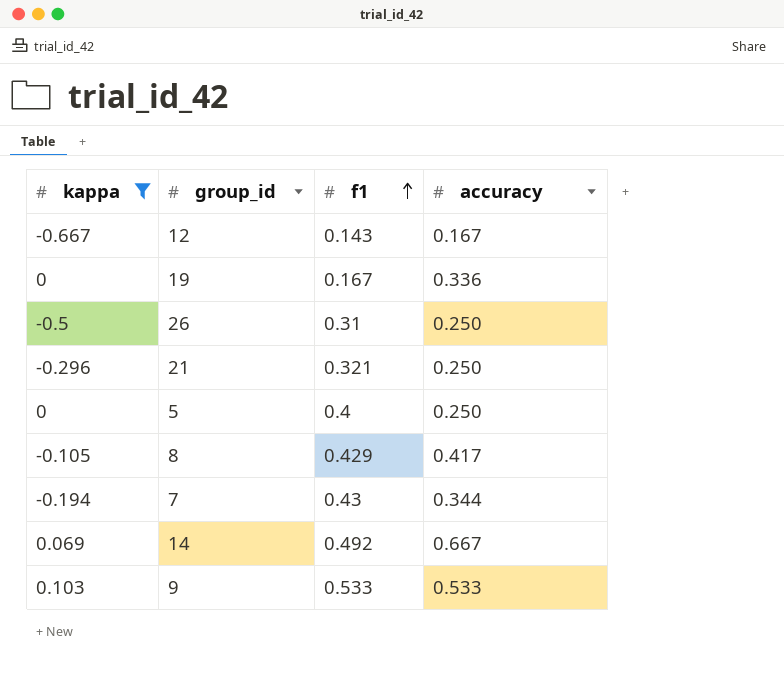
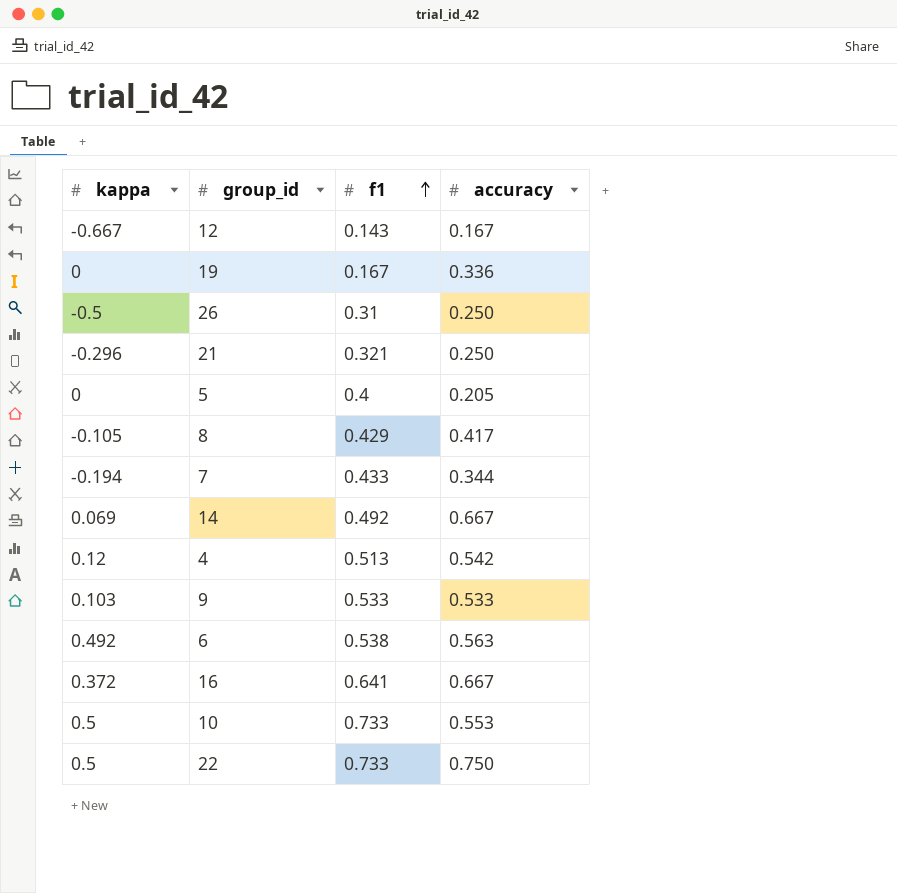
filter: kappa <= 0.103 -> none
5 | accuracy: 0.250 -> 0.205
7 | f1: 0.43 -> 0.433

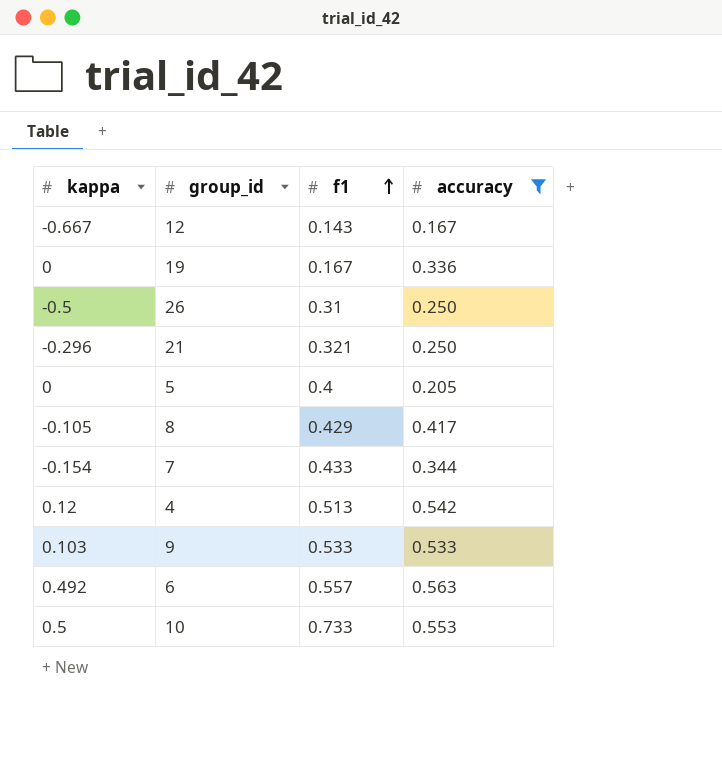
filter: none -> accuracy <= 0.563
7 | kappa: -0.194 -> -0.154
6 | f1: 0.538 -> 0.557

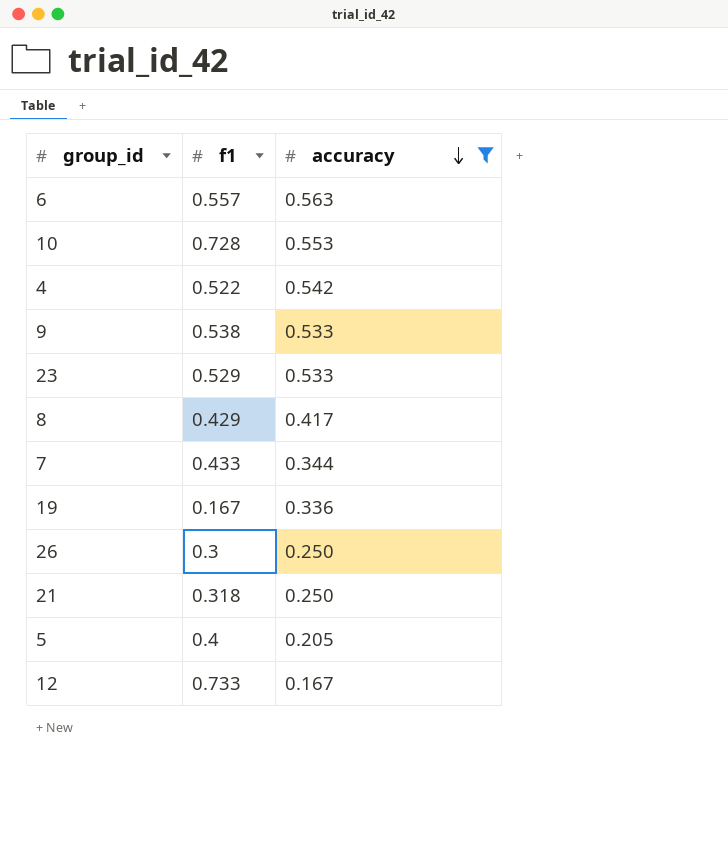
row order: f1 ascending -> accuracy descending
column kappa | position: 1 -> none
10 | f1: 0.733 -> 0.728
4 | f1: 0.513 -> 0.522
9 | f1: 0.533 -> 0.538
row 23: none -> 0.529 | 0.533
26 | f1: 0.31 -> 0.3
21 | f1: 0.321 -> 0.318
12 | f1: 0.143 -> 0.733

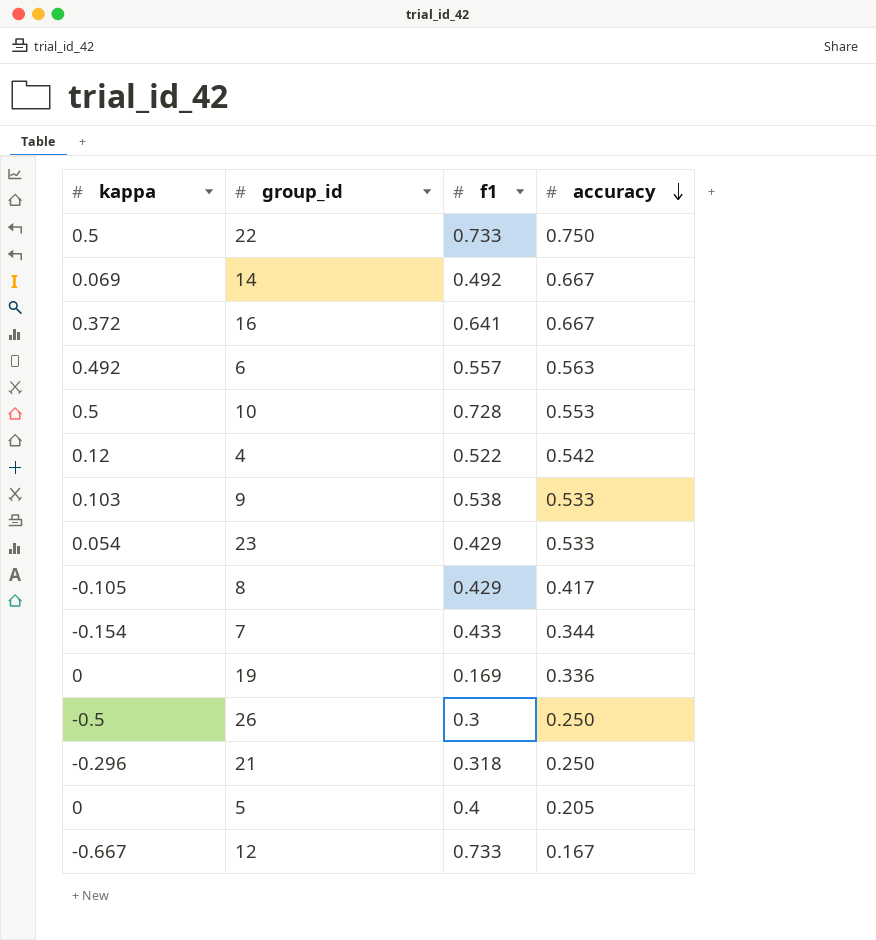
filter: accuracy <= 0.563 -> none
column kappa | position: none -> 1
23 | f1: 0.529 -> 0.429
19 | f1: 0.167 -> 0.169

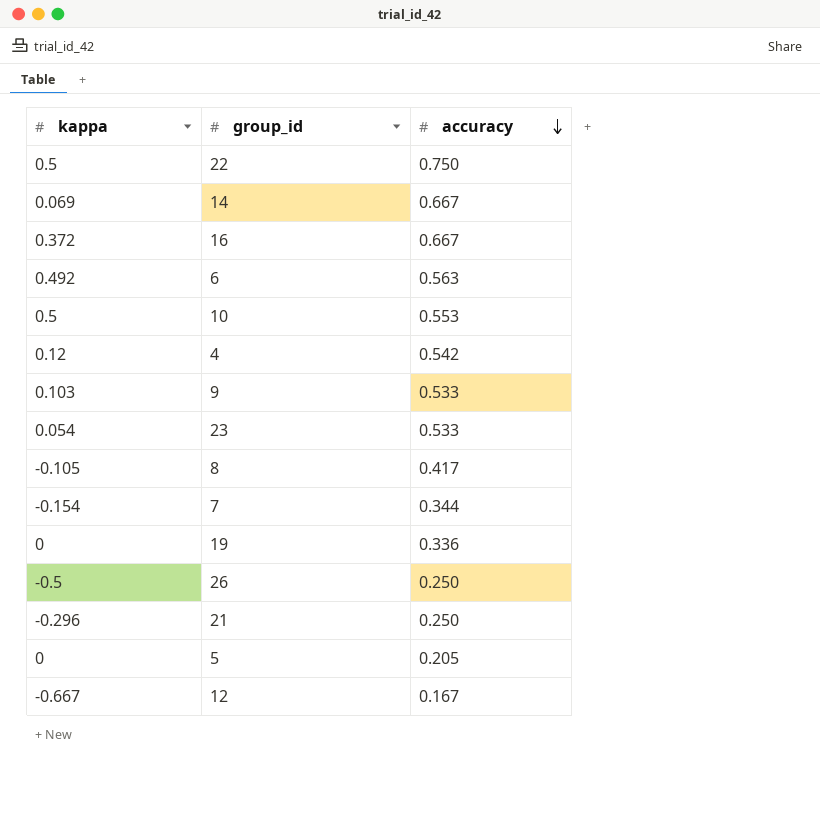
column f1 | position: 3 -> none

